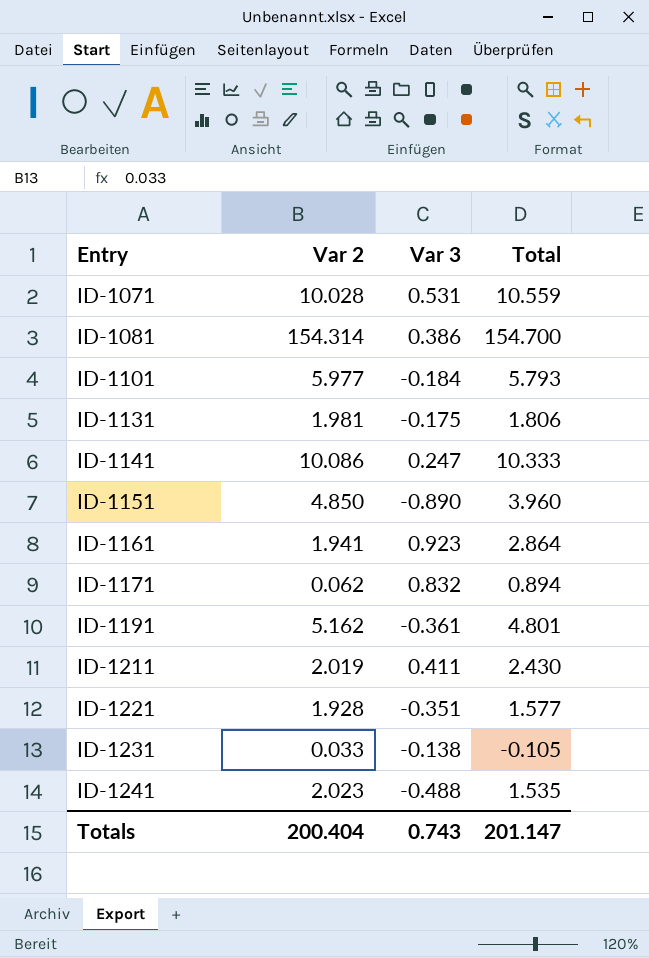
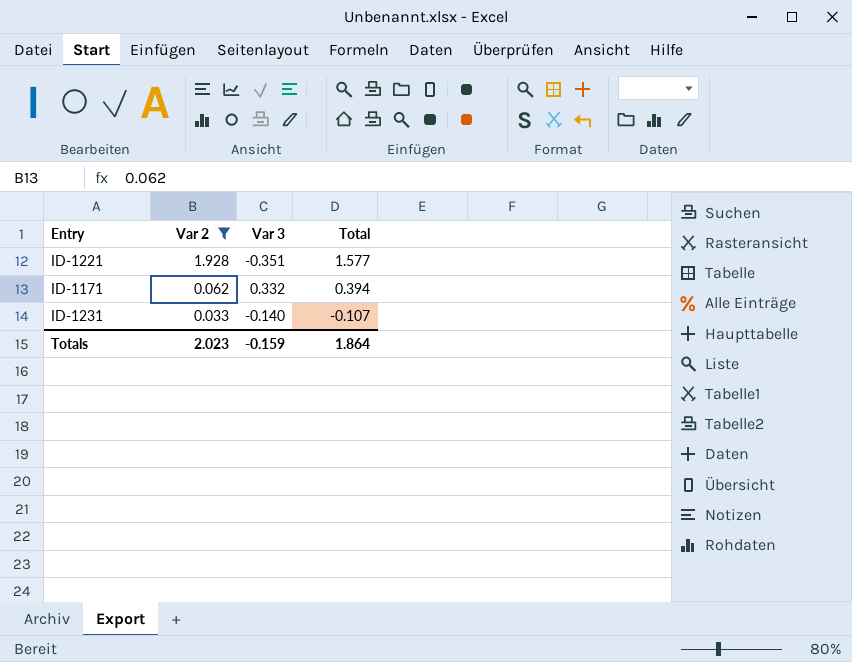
filter: none -> Var 2 <= 1.928
row order: Entry ascending -> Var 2 descending
ID-1171 | Var 3: 0.832 -> 0.332
ID-1171 | Total: 0.894 -> 0.394
ID-1231 | Var 3: -0.138 -> -0.140
ID-1231 | Total: -0.105 -> -0.107
Totals | Var 2: 200.404 -> 2.023
Totals | Var 3: 0.743 -> -0.159
Totals | Total: 201.147 -> 1.864

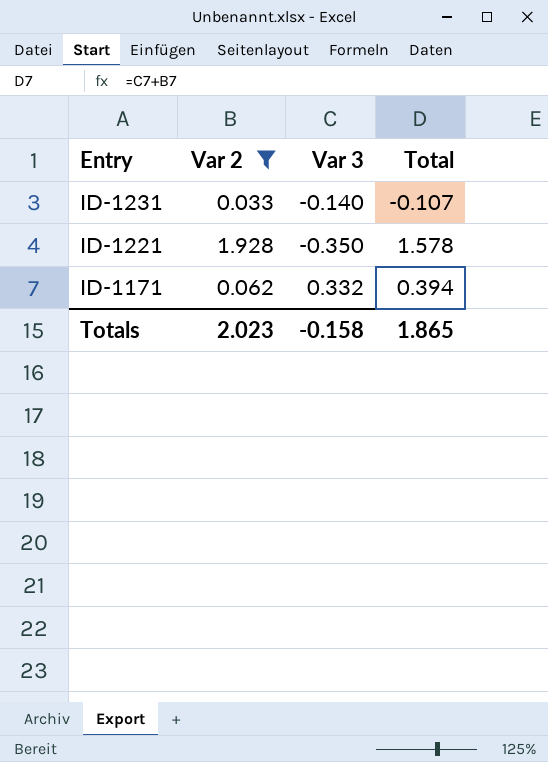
row order: Var 2 descending -> Entry descending
ID-1221 | Var 3: -0.351 -> -0.350
ID-1221 | Total: 1.577 -> 1.578
Totals | Var 3: -0.159 -> -0.158
Totals | Total: 1.864 -> 1.865

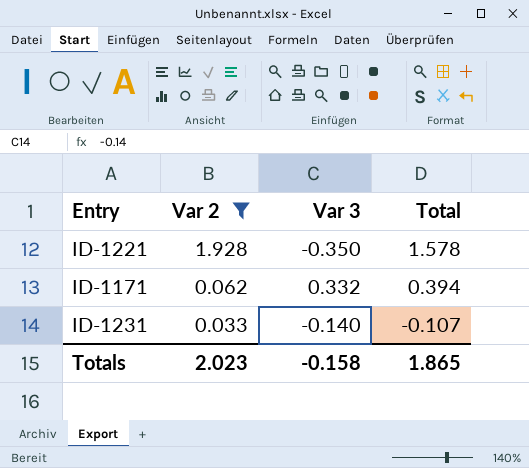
row order: Entry descending -> Var 2 descending

